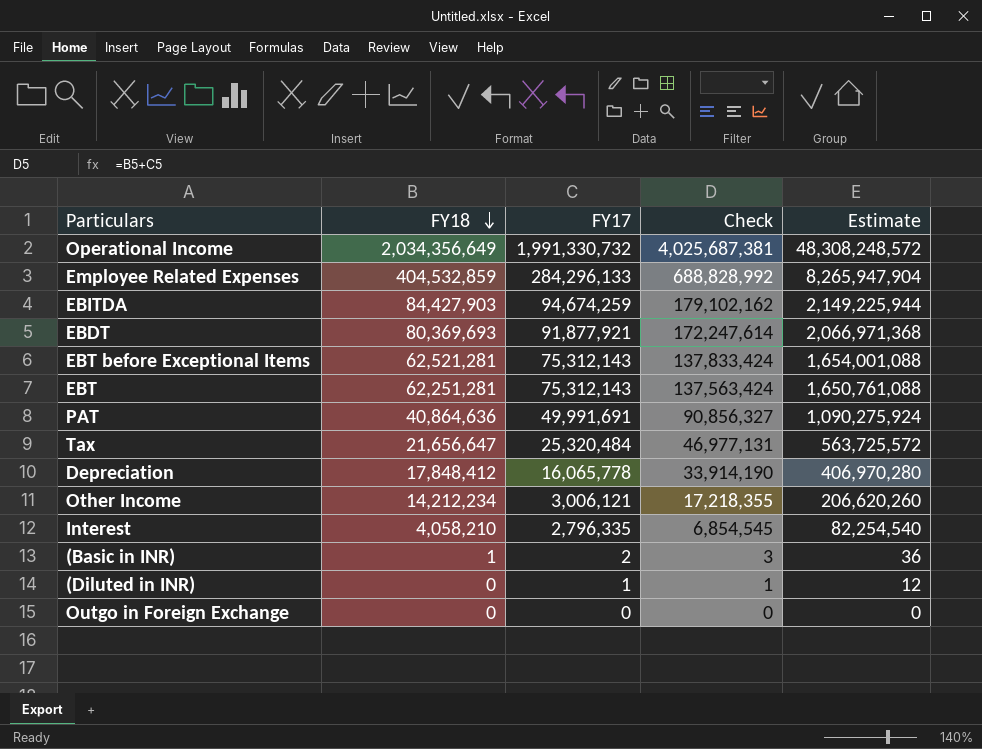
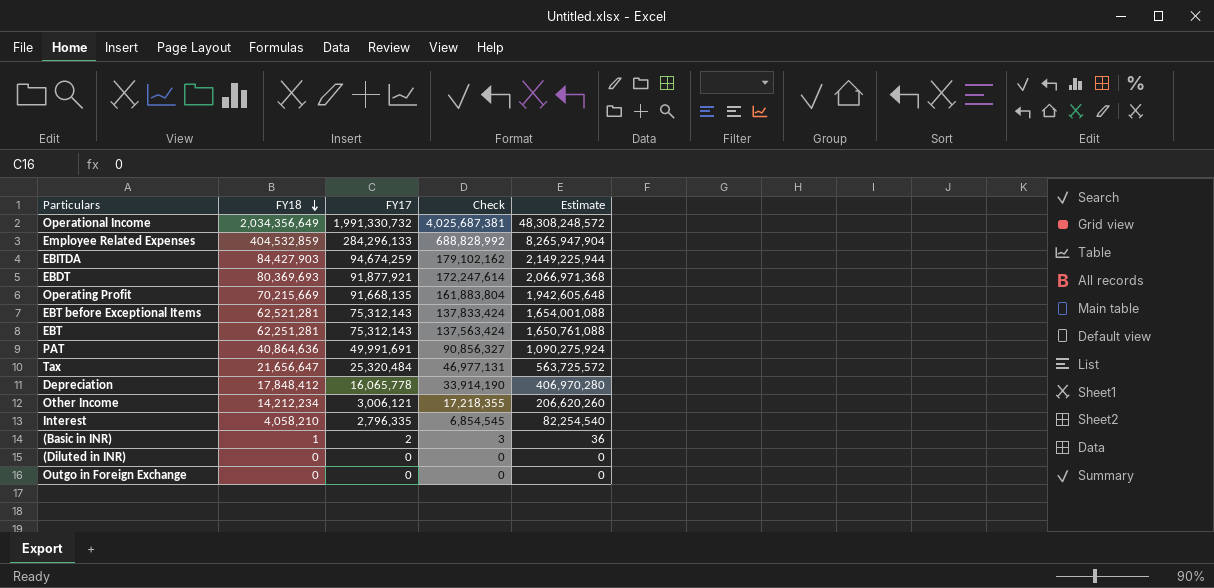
row Operating Profit: none -> 70,215,669 | 91,668,135 | 161,883,804 | 1,942,605,648
(Diluted in INR) | FY17: 1 -> 0
(Diluted in INR) | Check: 1 -> 0
(Diluted in INR) | Estimate: 12 -> 0

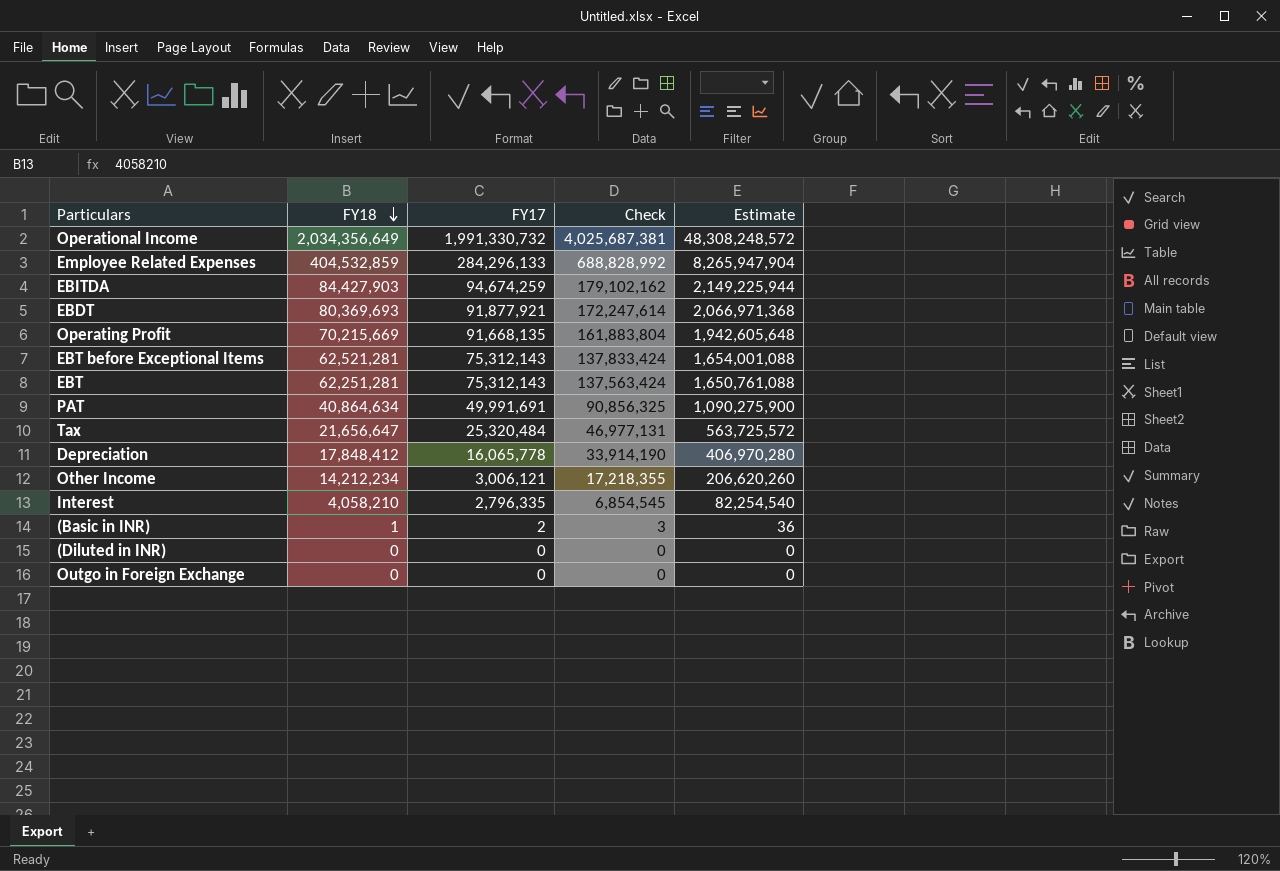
PAT | FY18: 40,864,636 -> 40,864,634
PAT | Check: 90,856,327 -> 90,856,325
PAT | Estimate: 1,090,275,924 -> 1,090,275,900

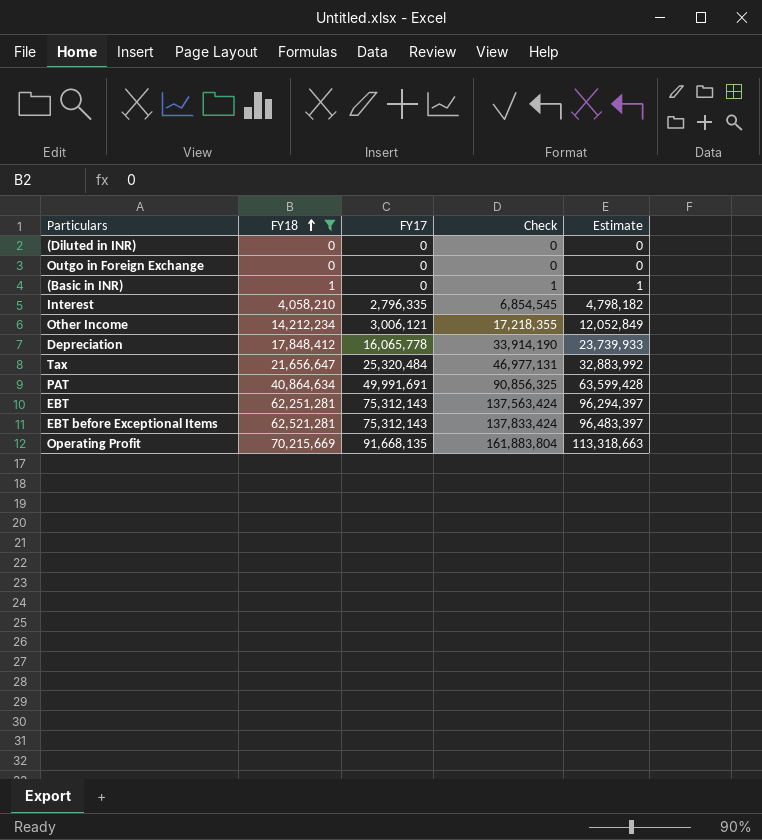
filter: none -> FY18 <= 70,215,669
row order: FY18 descending -> FY18 ascending
column Estimate | formula: [Check] * 12 -> [Check] * 0.7
(Basic in INR) | FY17: 2 -> 0
(Basic in INR) | Check: 3 -> 1

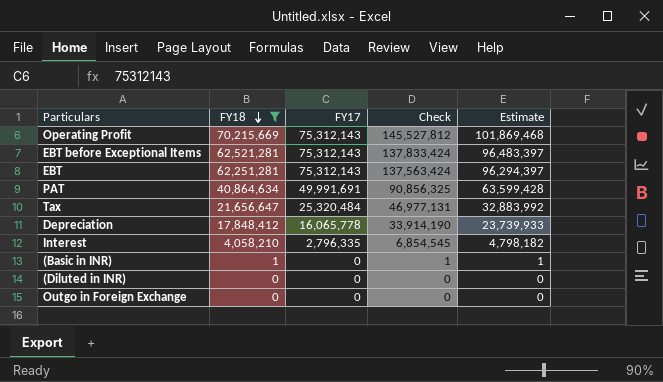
row order: FY18 ascending -> FY18 descending
row Other Income: 14,212,234 | 3,006,121 | 17,218,355 | 12,052,849 -> none
Operating Profit | FY17: 91,668,135 -> 75,312,143
Operating Profit | Check: 161,883,804 -> 145,527,812
Operating Profit | Estimate: 113,318,663 -> 101,869,468

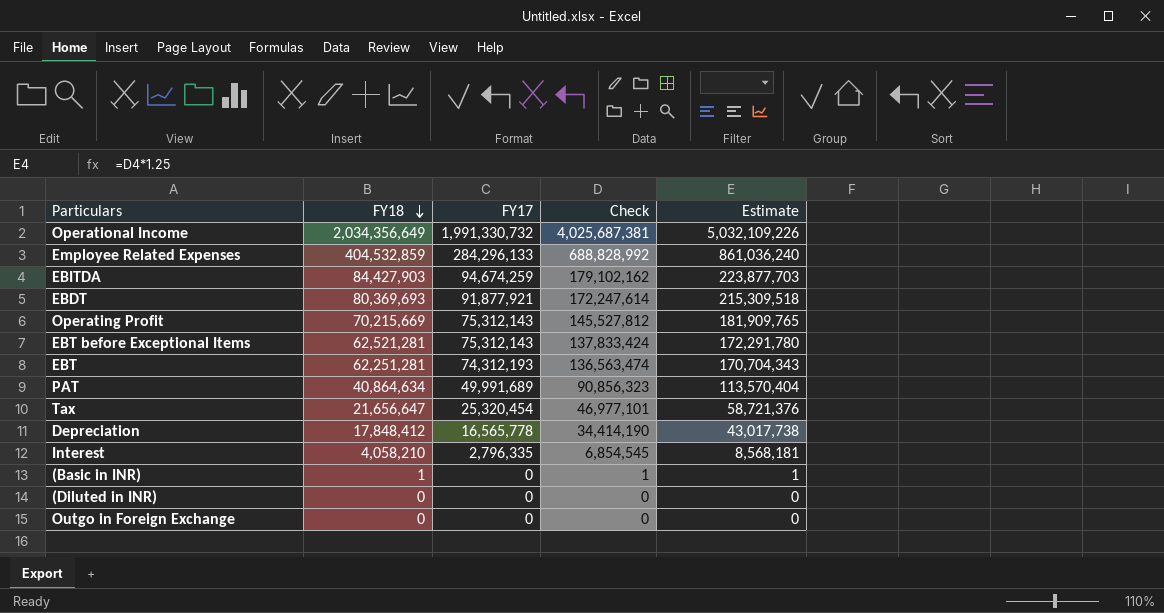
filter: FY18 <= 70,215,669 -> none
column Estimate | formula: [Check] * 0.7 -> [Check] * 1.25
EBT | FY17: 75,312,143 -> 74,312,193
EBT | Check: 137,563,424 -> 136,563,474
PAT | FY17: 49,991,691 -> 49,991,689
PAT | Check: 90,856,325 -> 90,856,323
Tax | FY17: 25,320,484 -> 25,320,454
Tax | Check: 46,977,131 -> 46,977,101
Depreciation | FY17: 16,065,778 -> 16,565,778
Depreciation | Check: 33,914,190 -> 34,414,190

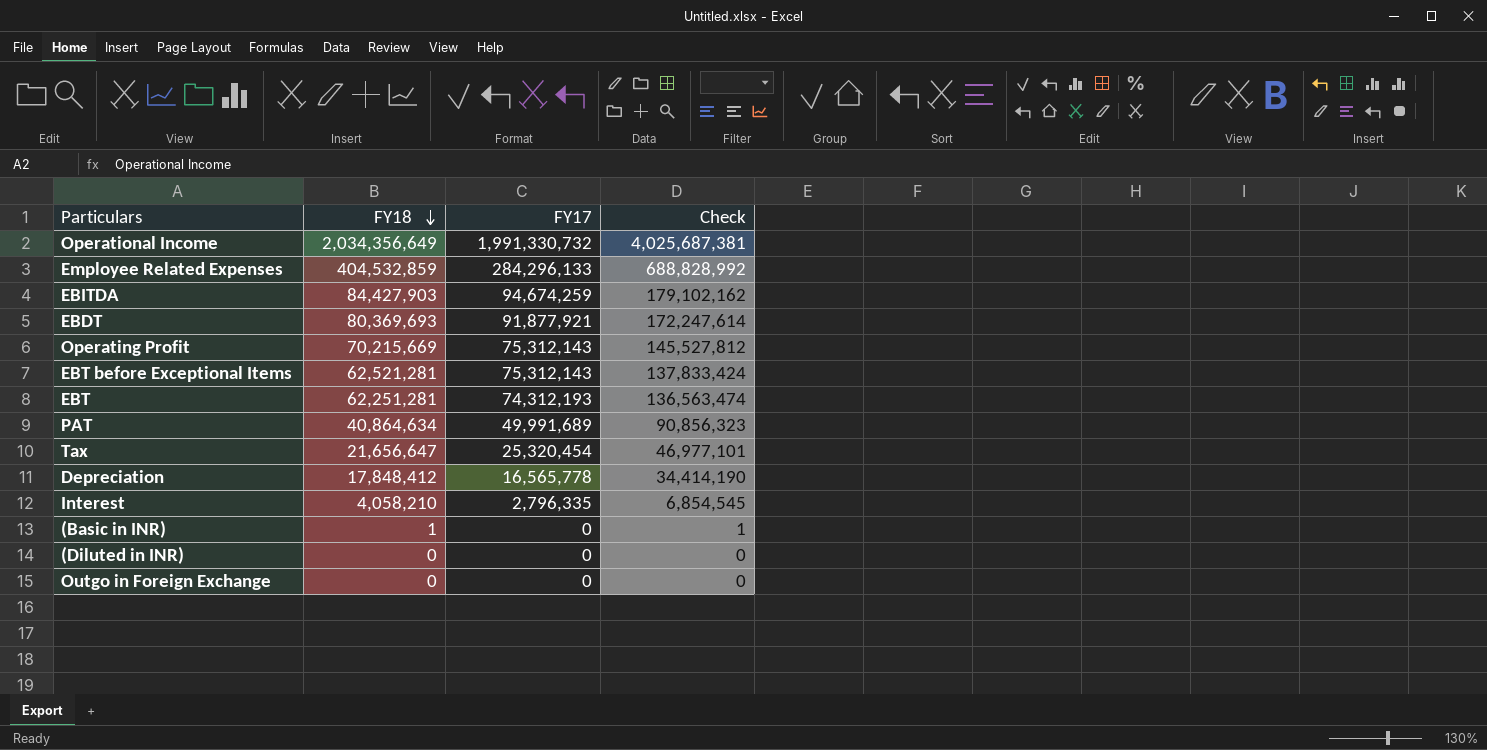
column Estimate | formula: [Check] * 1.25 -> none

